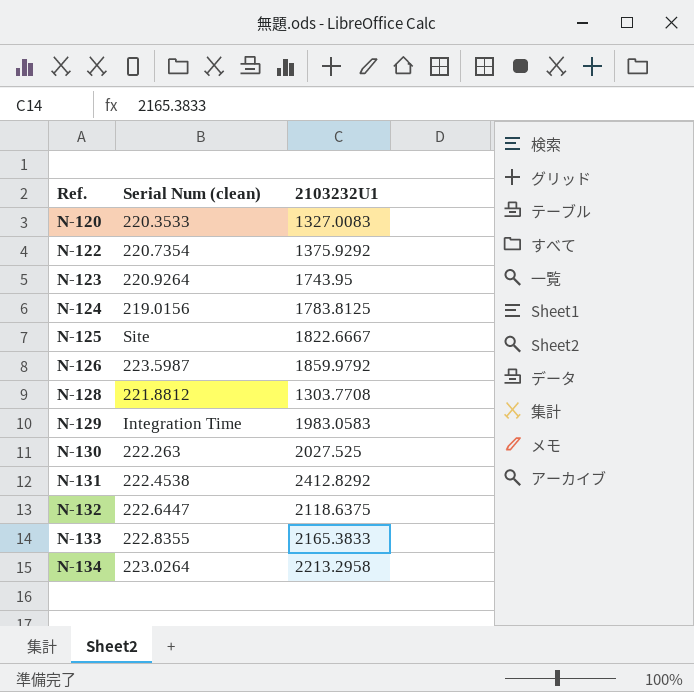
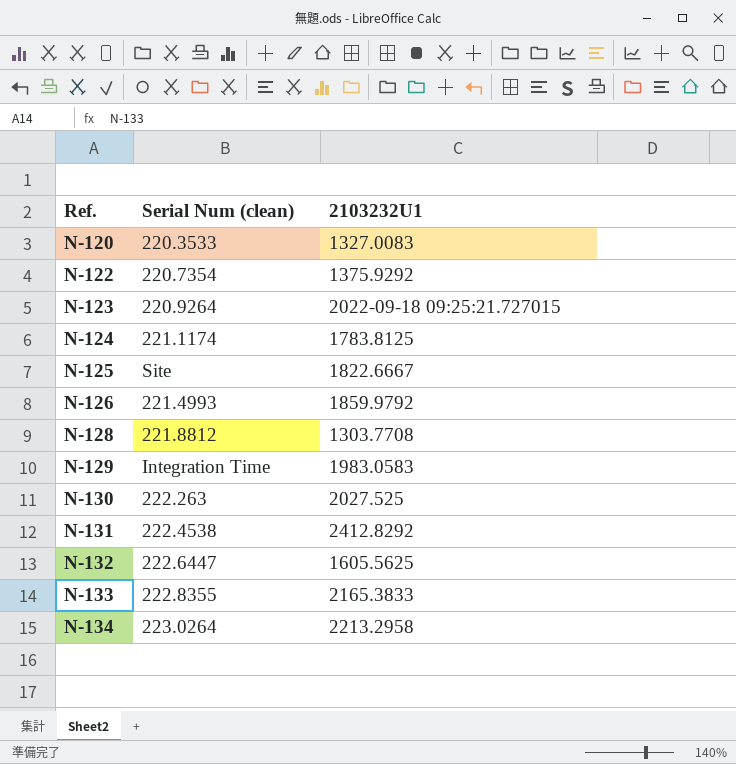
N-123 | 2103232U1: 1743.95 -> 2022-09-18 09:25:21.727015
N-124 | Serial Num (clean): 219.0156 -> 221.1174
N-126 | Serial Num (clean): 223.5987 -> 221.4993
N-132 | 2103232U1: 2118.6375 -> 1605.5625

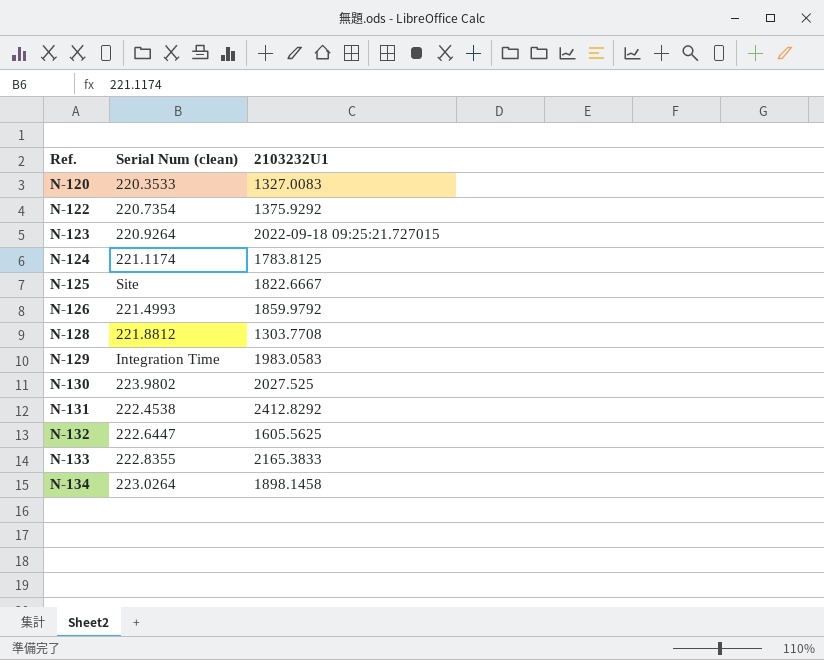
N-130 | Serial Num (clean): 222.263 -> 223.9802
N-134 | 2103232U1: 2213.2958 -> 1898.1458

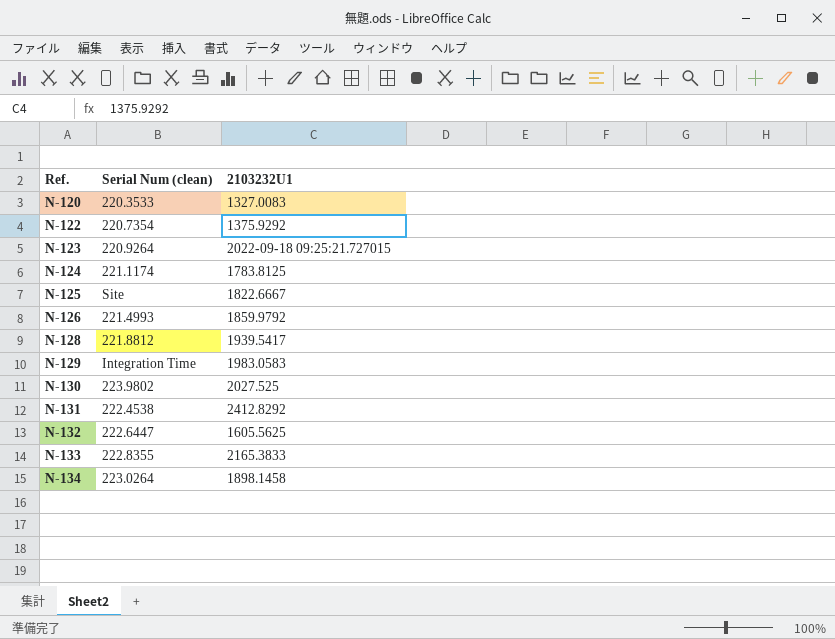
N-128 | 2103232U1: 1303.7708 -> 1939.5417

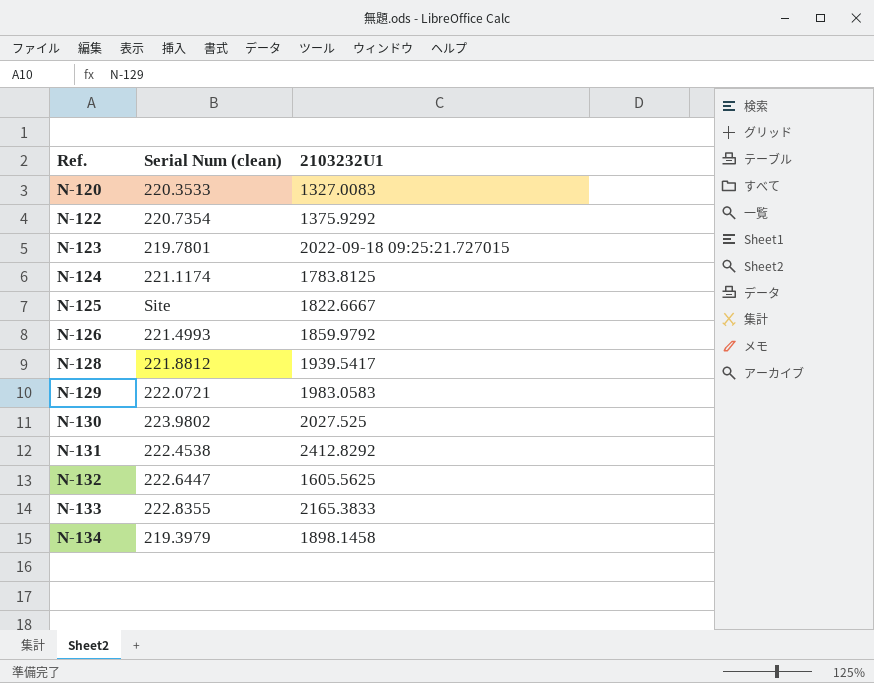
N-123 | Serial Num (clean): 220.9264 -> 219.7801
N-129 | Serial Num (clean): Integration Time -> 222.0721
N-134 | Serial Num (clean): 223.0264 -> 219.3979

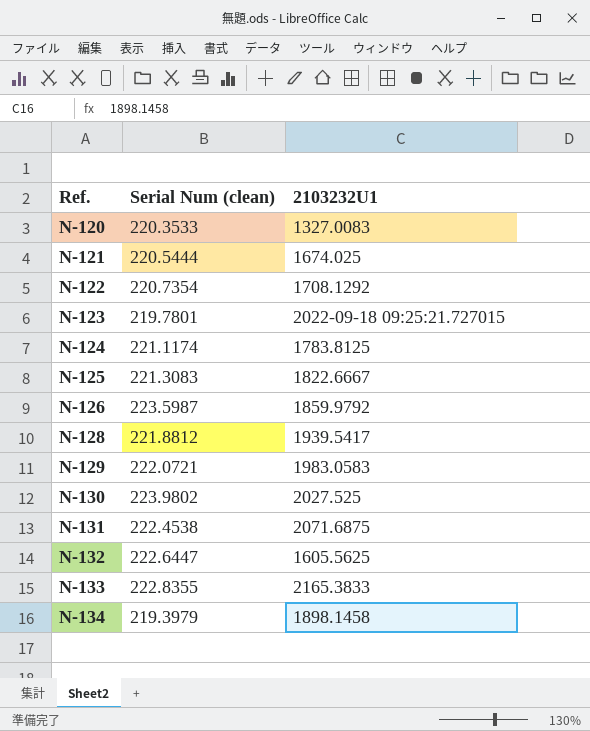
row N-121: none -> 220.5444 | 1674.025
N-122 | 2103232U1: 1375.9292 -> 1708.1292
N-125 | Serial Num (clean): Site -> 221.3083
N-126 | Serial Num (clean): 221.4993 -> 223.5987
N-131 | 2103232U1: 2412.8292 -> 2071.6875

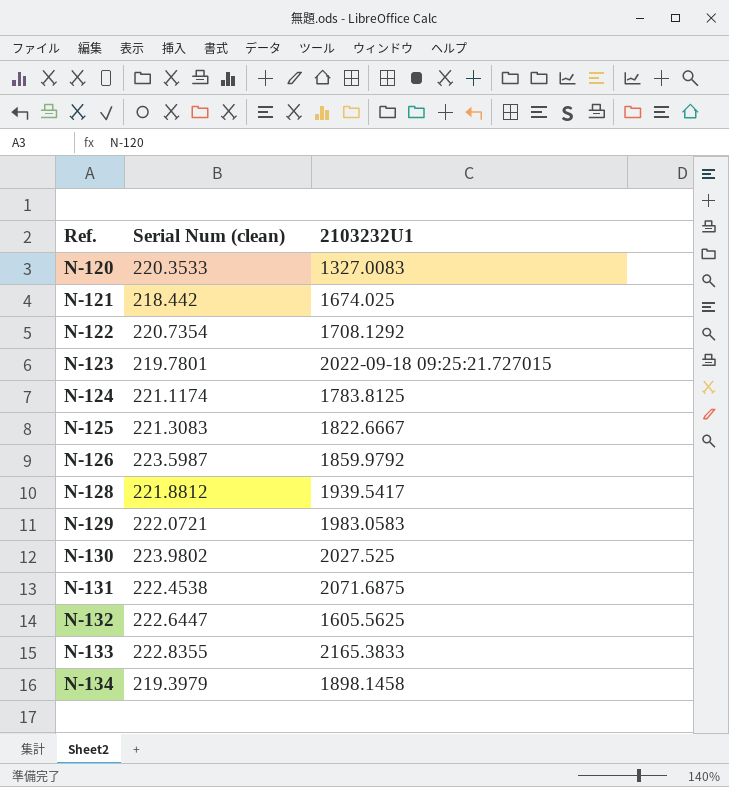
N-121 | Serial Num (clean): 220.5444 -> 218.442

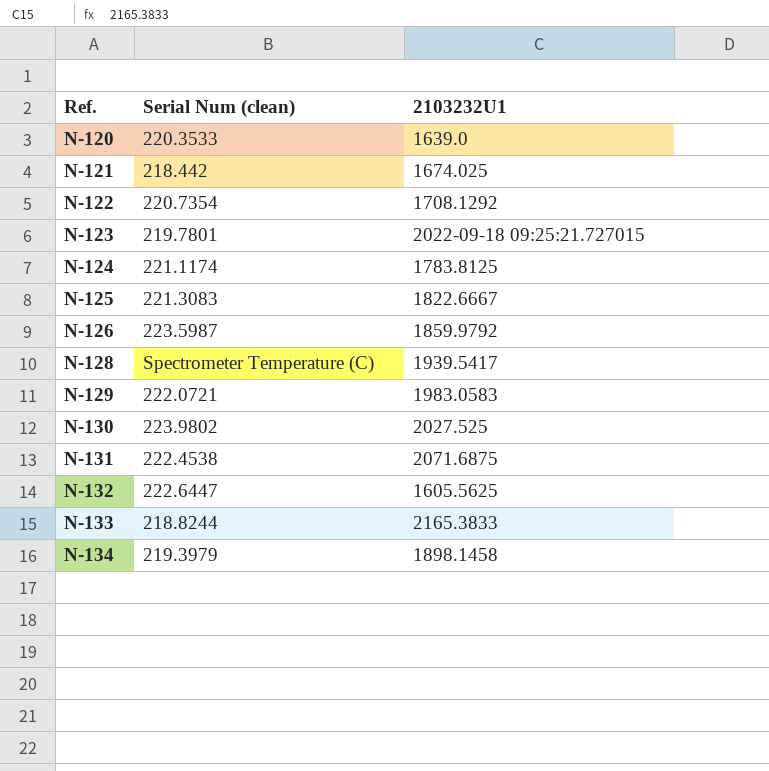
N-120 | 2103232U1: 1327.0083 -> 1639.0
N-128 | Serial Num (clean): 221.8812 -> Spectrometer Temperature (C)
N-133 | Serial Num (clean): 222.8355 -> 218.8244

